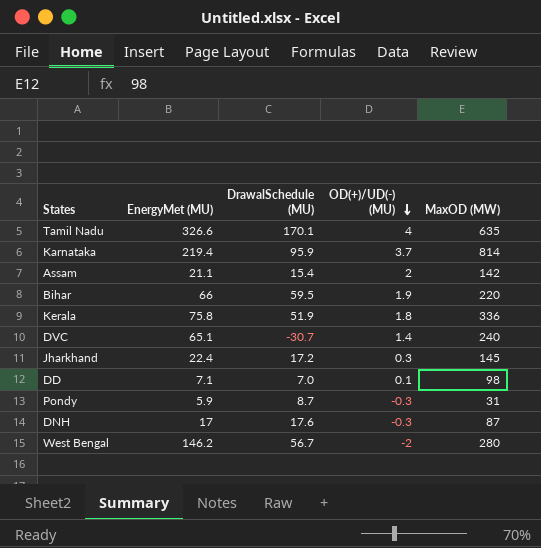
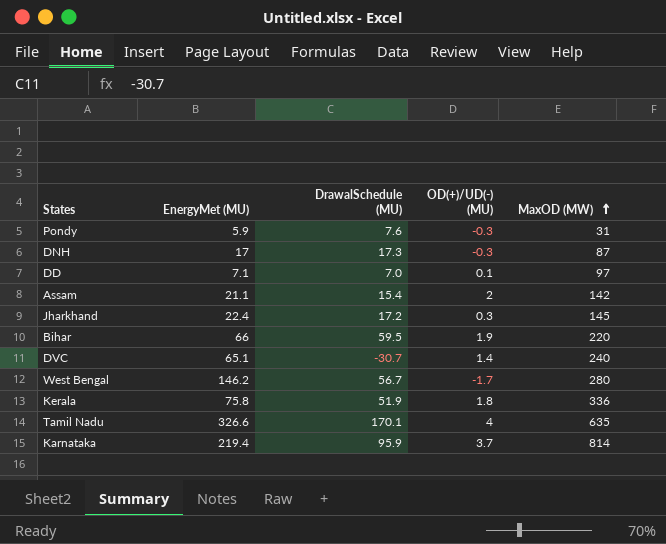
row order: OD(+)/UD(-) (MU) descending -> MaxOD (MW) ascending
Pondy | DrawalSchedule (MU): 8.7 -> 7.6
DNH | DrawalSchedule (MU): 17.6 -> 17.3
DD | MaxOD (MW): 98 -> 97
West Bengal | OD(+)/UD(-) (MU): -2 -> -1.7

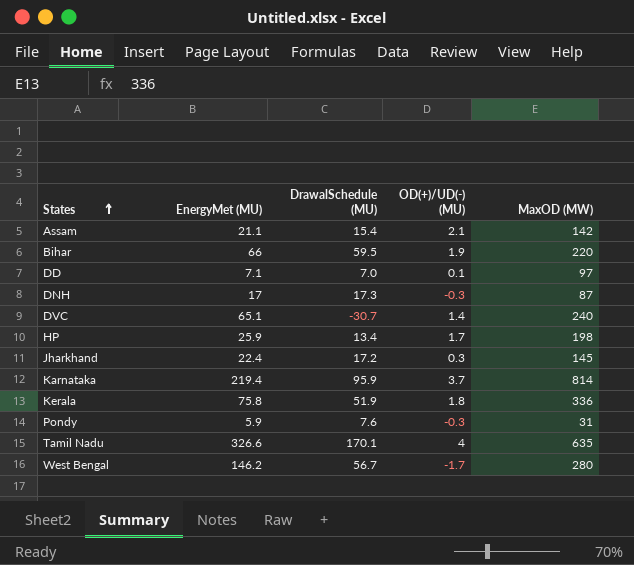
row order: MaxOD (MW) ascending -> States ascending
Assam | OD(+)/UD(-) (MU): 2 -> 2.1
row HP: none -> 25.9 | 13.4 | 1.7 | 198

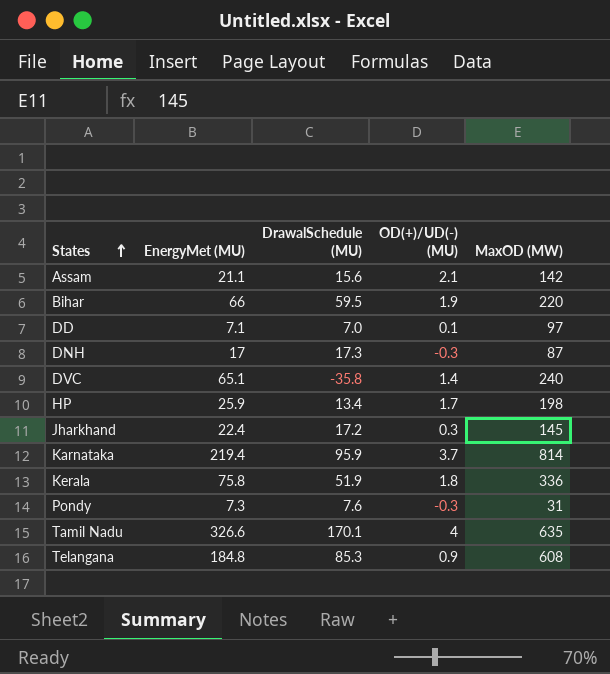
row West Bengal: 146.2 | 56.7 | -1.7 | 280 -> none
Assam | DrawalSchedule (MU): 15.4 -> 15.6
DVC | DrawalSchedule (MU): -30.7 -> -35.8
Pondy | EnergyMet (MU): 5.9 -> 7.3
row Telangana: none -> 184.8 | 85.3 | 0.9 | 608

